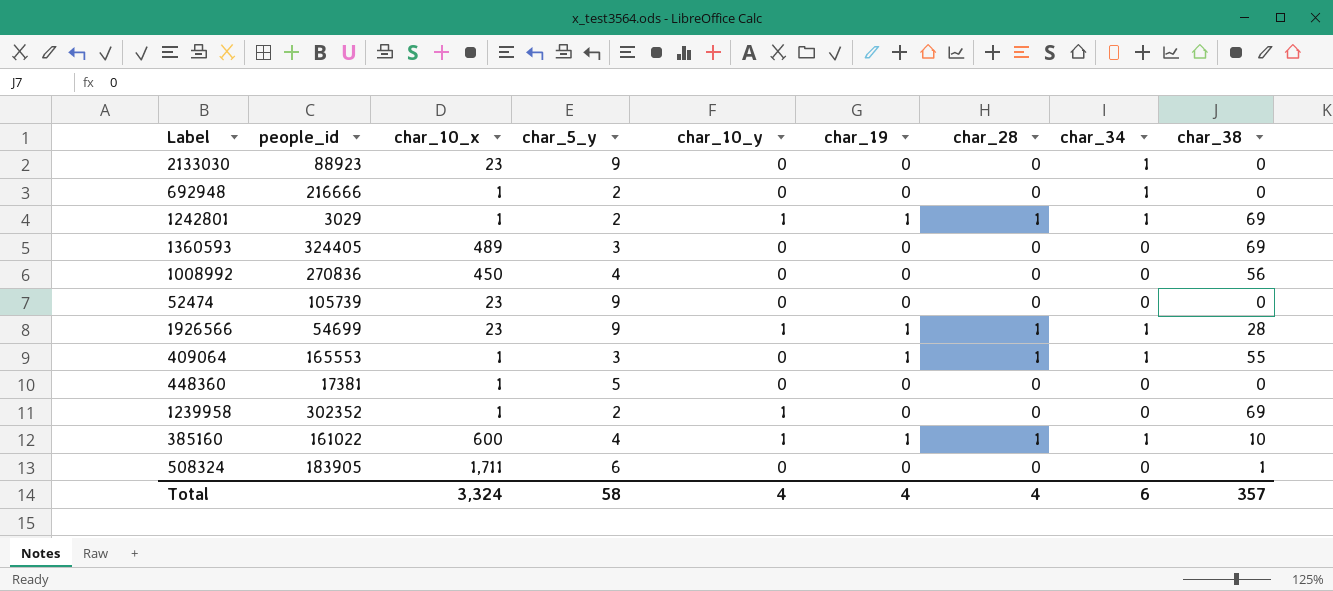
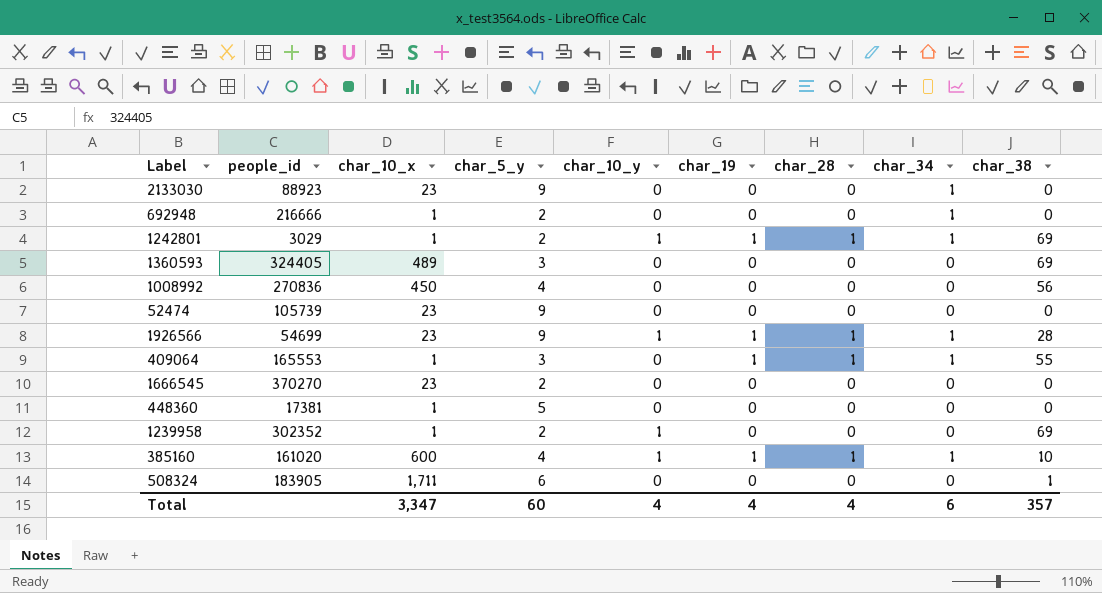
row 1666545: none -> 370270 | 23 | 2 | 0 | 0 | 0 | 0 | 0
385160 | people_id: 161022 -> 161020
Total | char_10_x: 3,324 -> 3,347
Total | char_5_y: 58 -> 60

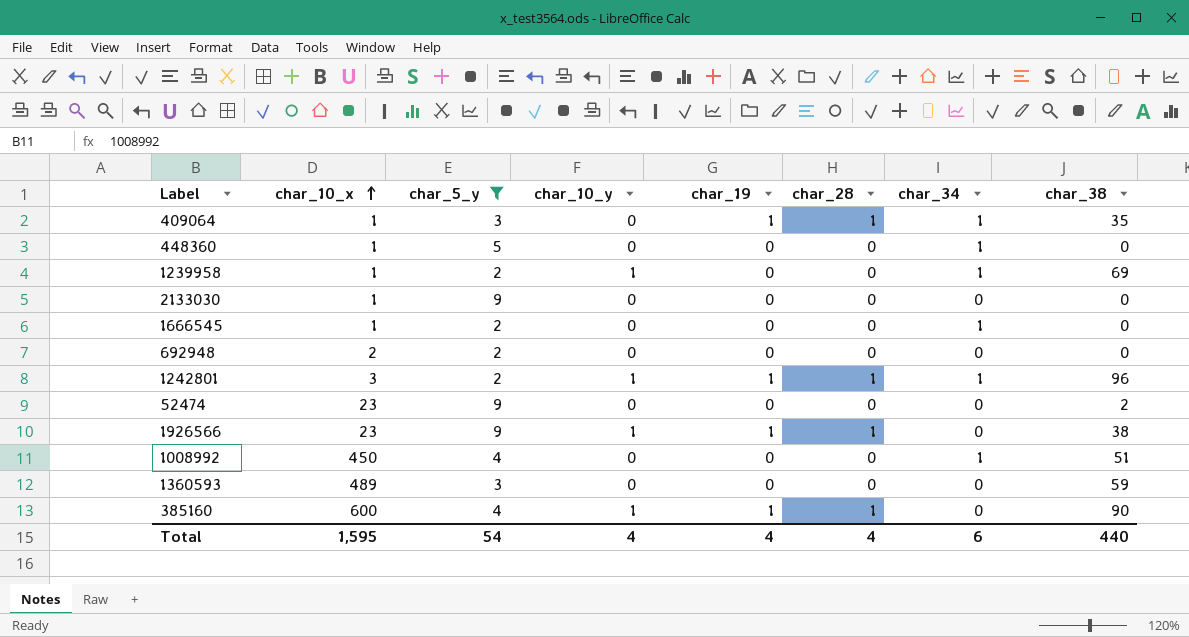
filter: none -> char_5_y != 6
row order: none -> char_10_x ascending
column people_id | position: 2 -> none
409064 | char_38: 55 -> 35
448360 | char_34: 0 -> 1
1239958 | char_34: 0 -> 1
2133030 | char_10_x: 23 -> 1
2133030 | char_34: 1 -> 0
1666545 | char_10_x: 23 -> 1
1666545 | char_34: 0 -> 1
692948 | char_10_x: 1 -> 2
692948 | char_34: 1 -> 0
1242801 | char_10_x: 1 -> 3
1242801 | char_38: 69 -> 96
52474 | char_38: 0 -> 2
1926566 | char_34: 1 -> 0
1926566 | char_38: 28 -> 38
1008992 | char_34: 0 -> 1
1008992 | char_38: 56 -> 51
1360593 | char_38: 69 -> 59
385160 | char_34: 1 -> 0
385160 | char_38: 10 -> 90
Total | char_10_x: 3,347 -> 1,595
Total | char_5_y: 60 -> 54
Total | char_38: 357 -> 440

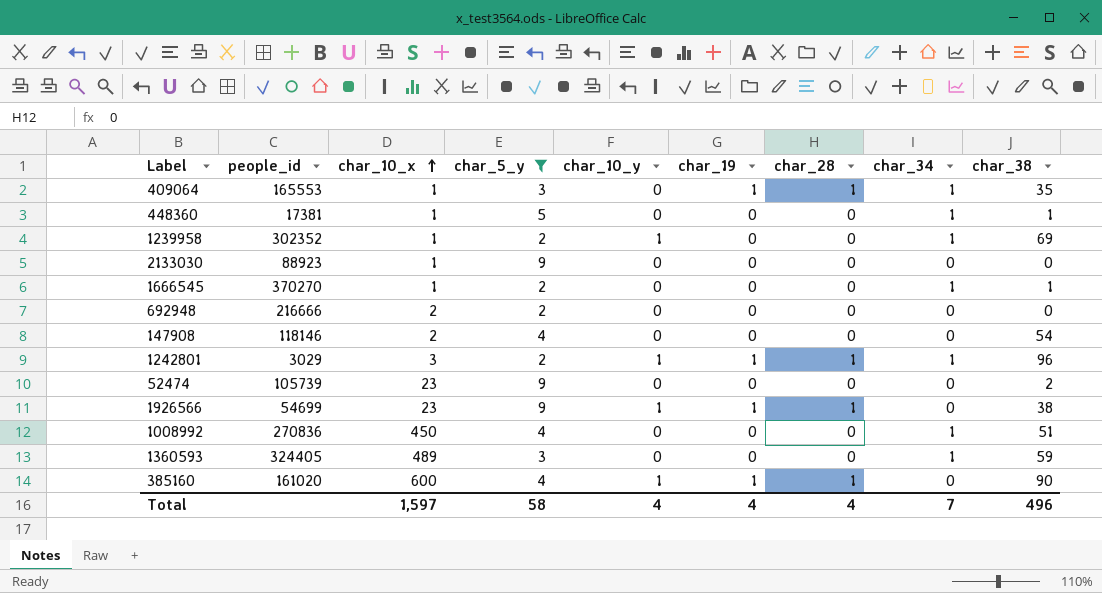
column people_id | position: none -> 2
448360 | char_38: 0 -> 1
1666545 | char_38: 0 -> 1
row 147908: none -> 118146 | 2 | 4 | 0 | 0 | 0 | 0 | 54
1360593 | char_34: 0 -> 1
Total | char_10_x: 1,595 -> 1,597
Total | char_5_y: 54 -> 58
Total | char_34: 6 -> 7
Total | char_38: 440 -> 496

